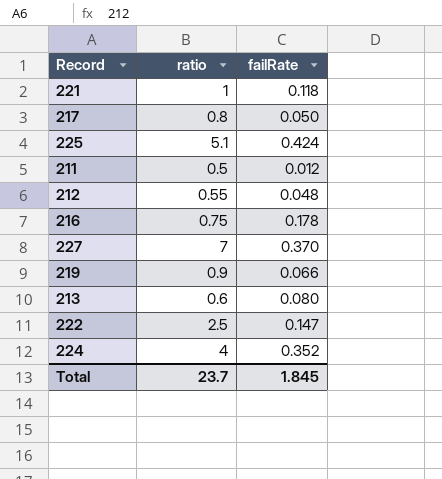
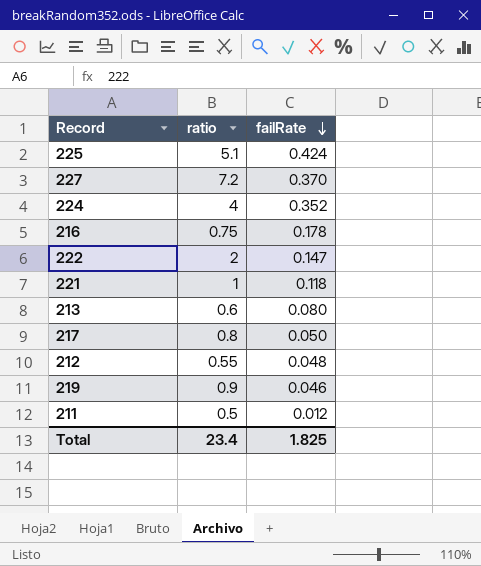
row order: none -> failRate descending
227 | ratio: 7 -> 7.2
222 | ratio: 2.5 -> 2
219 | failRate: 0.066 -> 0.046
Total | ratio: 23.7 -> 23.4
Total | failRate: 1.845 -> 1.825

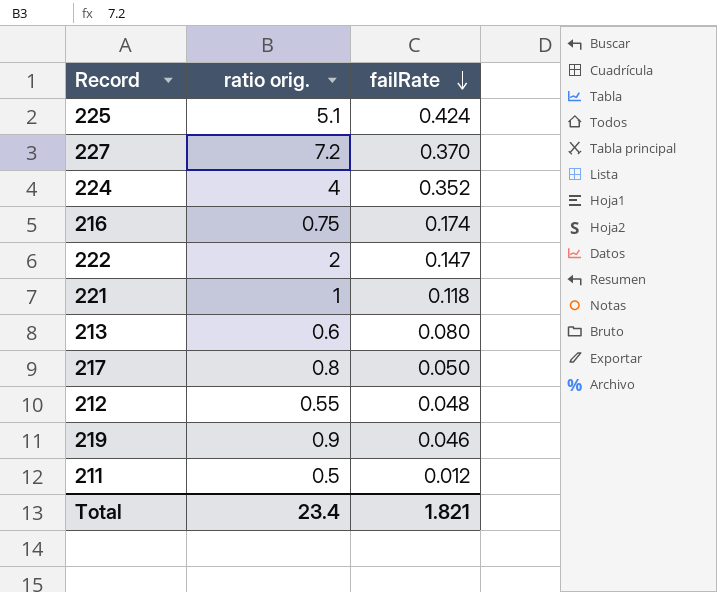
column name: ratio -> ratio orig.
216 | failRate: 0.178 -> 0.174
Total | failRate: 1.825 -> 1.821

